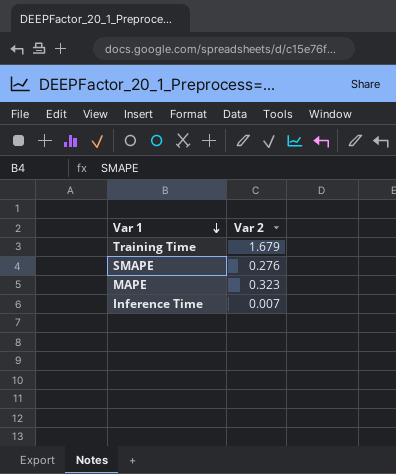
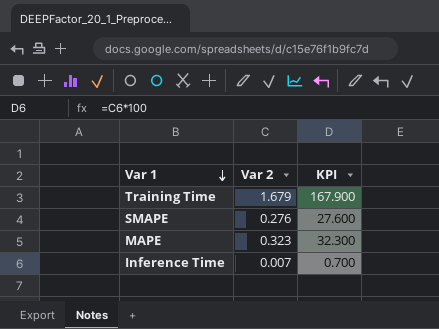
column KPI | formula: none -> [Var 2] * 100

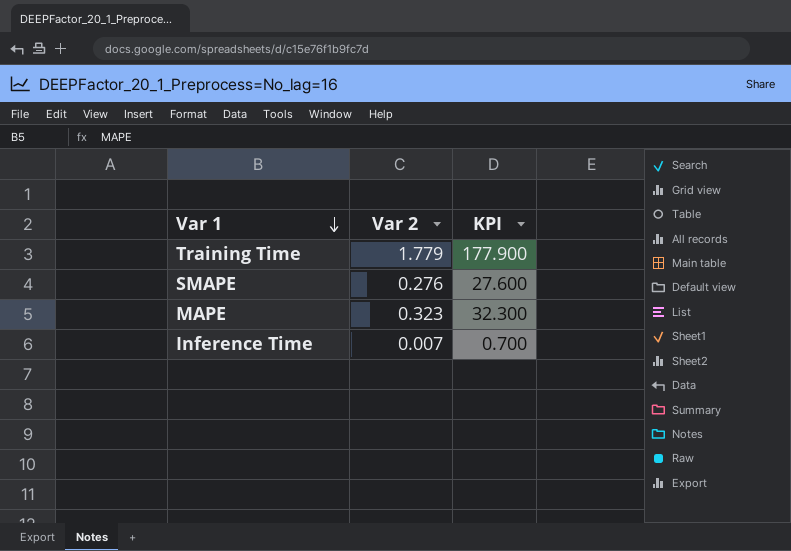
Training Time | Var 2: 1.679 -> 1.779
Training Time | KPI: 167.900 -> 177.900

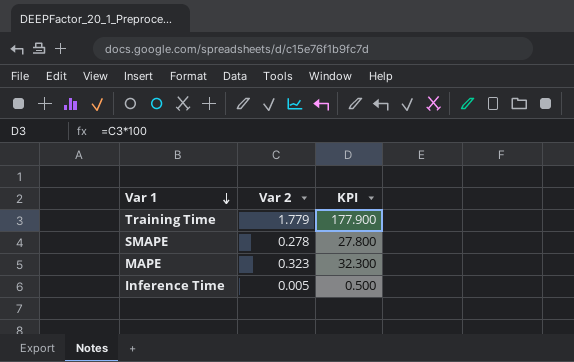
SMAPE | Var 2: 0.276 -> 0.278
SMAPE | KPI: 27.600 -> 27.800
Inference Time | Var 2: 0.007 -> 0.005
Inference Time | KPI: 0.700 -> 0.500

